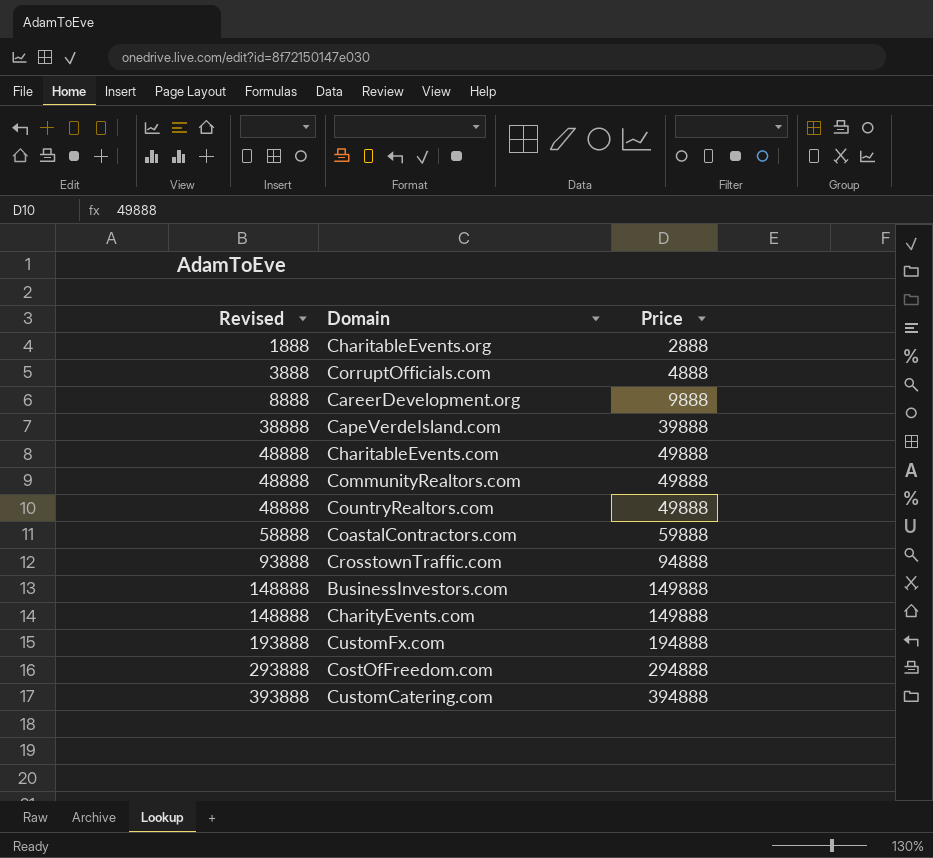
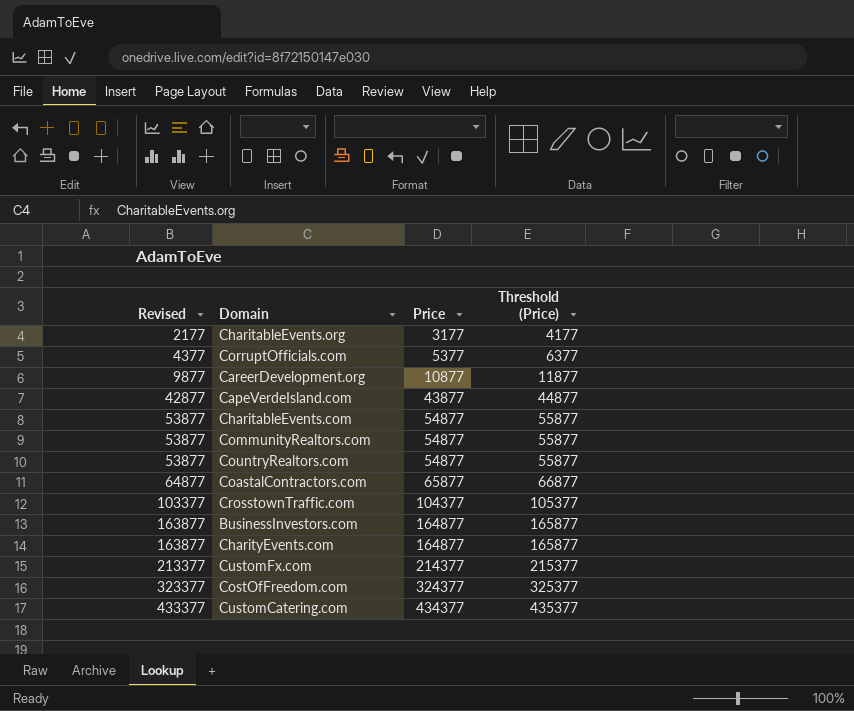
column Threshold (Price) | formula: none -> [Price] + 1000
CharitableEvents.org | Revised: 1888 -> 2177
CharitableEvents.org | Price: 2888 -> 3177
CorruptOfficials.com | Revised: 3888 -> 4377
CorruptOfficials.com | Price: 4888 -> 5377
CareerDevelopment.org | Revised: 8888 -> 9877
CareerDevelopment.org | Price: 9888 -> 10877
CapeVerdeIsland.com | Revised: 38888 -> 42877
CapeVerdeIsland.com | Price: 39888 -> 43877
CharitableEvents.com | Revised: 48888 -> 53877
CharitableEvents.com | Price: 49888 -> 54877
CommunityRealtors.com | Revised: 48888 -> 53877
CommunityRealtors.com | Price: 49888 -> 54877
CountryRealtors.com | Revised: 48888 -> 53877
CountryRealtors.com | Price: 49888 -> 54877
CoastalContractors.com | Revised: 58888 -> 64877
CoastalContractors.com | Price: 59888 -> 65877
CrosstownTraffic.com | Revised: 93888 -> 103377
CrosstownTraffic.com | Price: 94888 -> 104377
BusinessInvestors.com | Revised: 148888 -> 163877
BusinessInvestors.com | Price: 149888 -> 164877
CharityEvents.com | Revised: 148888 -> 163877
CharityEvents.com | Price: 149888 -> 164877
CustomFx.com | Revised: 193888 -> 213377
CustomFx.com | Price: 194888 -> 214377
CostOfFreedom.com | Revised: 293888 -> 323377
CostOfFreedom.com | Price: 294888 -> 324377
CustomCatering.com | Revised: 393888 -> 433377
CustomCatering.com | Price: 394888 -> 434377

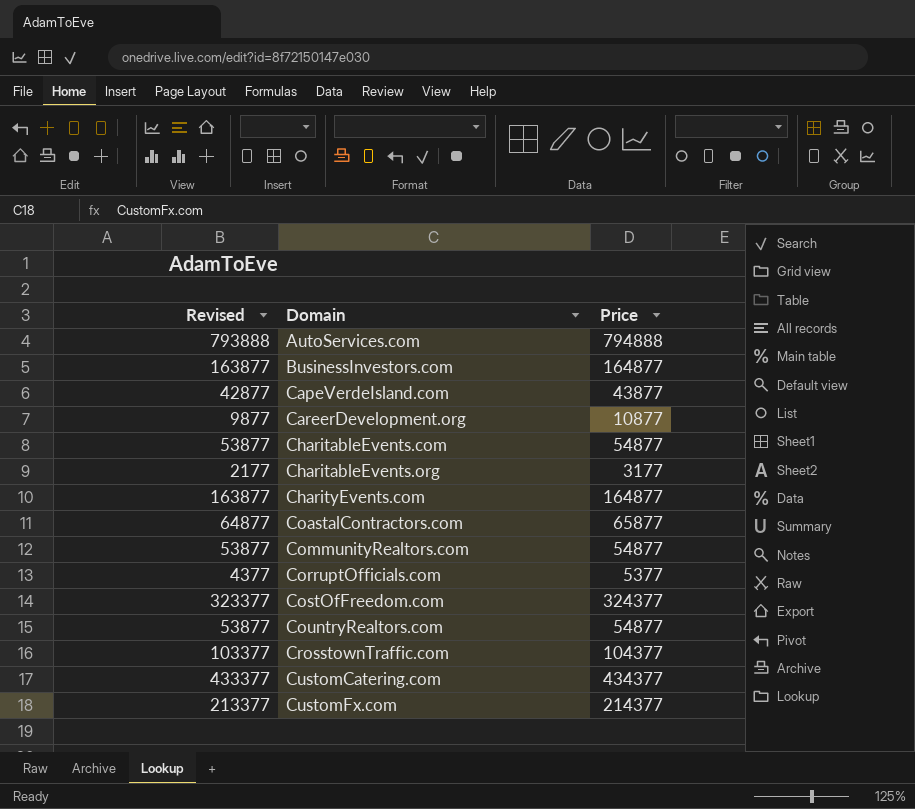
row order: Revised ascending -> Domain ascending
column Threshold (Price) | formula: [Price] + 1000 -> none
row AutoServices.com: none -> 793888 | 794888

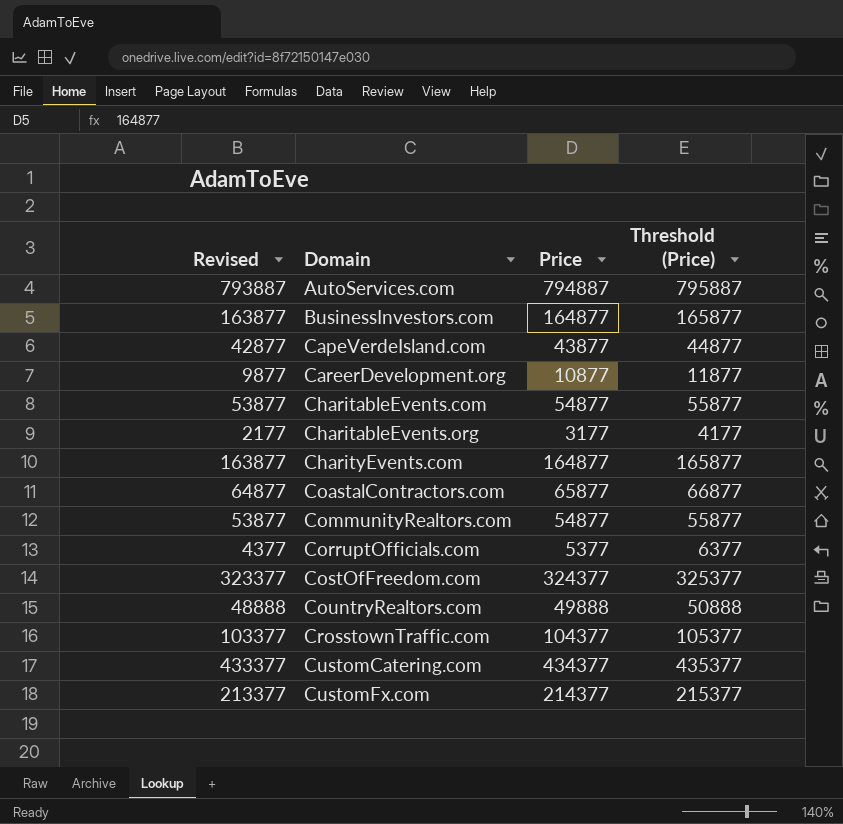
column Threshold (Price) | formula: none -> [Price] + 1000
AutoServices.com | Revised: 793888 -> 793887
AutoServices.com | Price: 794888 -> 794887
CountryRealtors.com | Revised: 53877 -> 48888
CountryRealtors.com | Price: 54877 -> 49888

